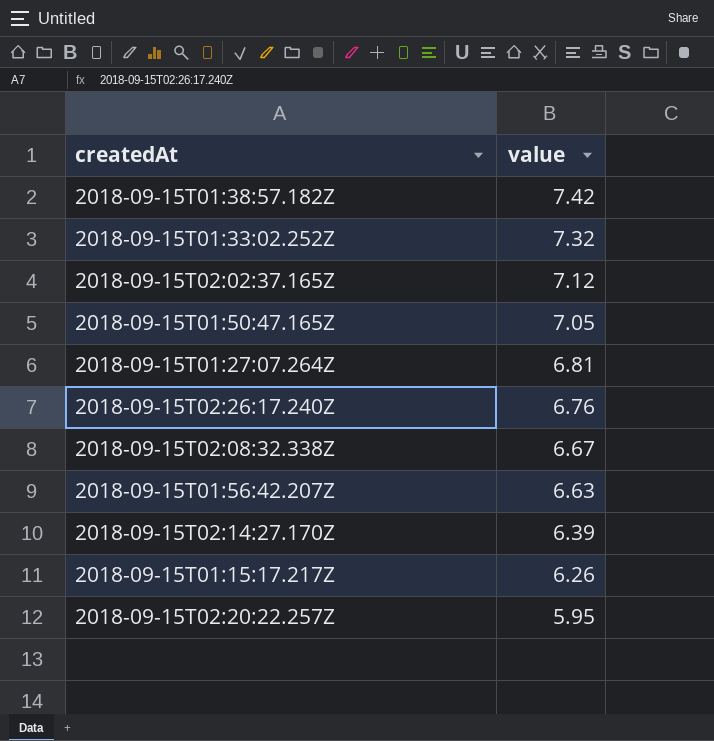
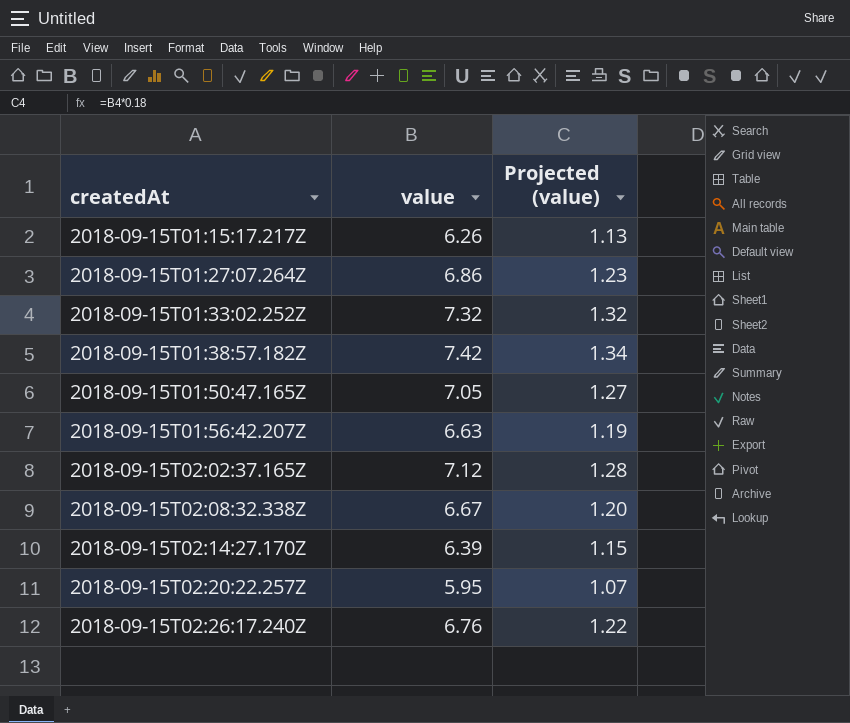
row order: value descending -> createdAt ascending
column Projected (value) | formula: none -> [value] * 0.18
2018-09-15T01:27:07.264Z | value: 6.81 -> 6.86

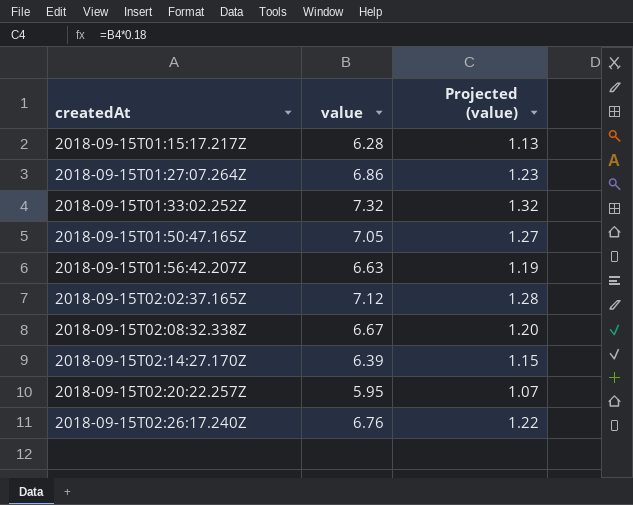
row 2018-09-15T01:38:57.182Z: 7.42 | 1.34 -> none
2018-09-15T01:15:17.217Z | value: 6.26 -> 6.28

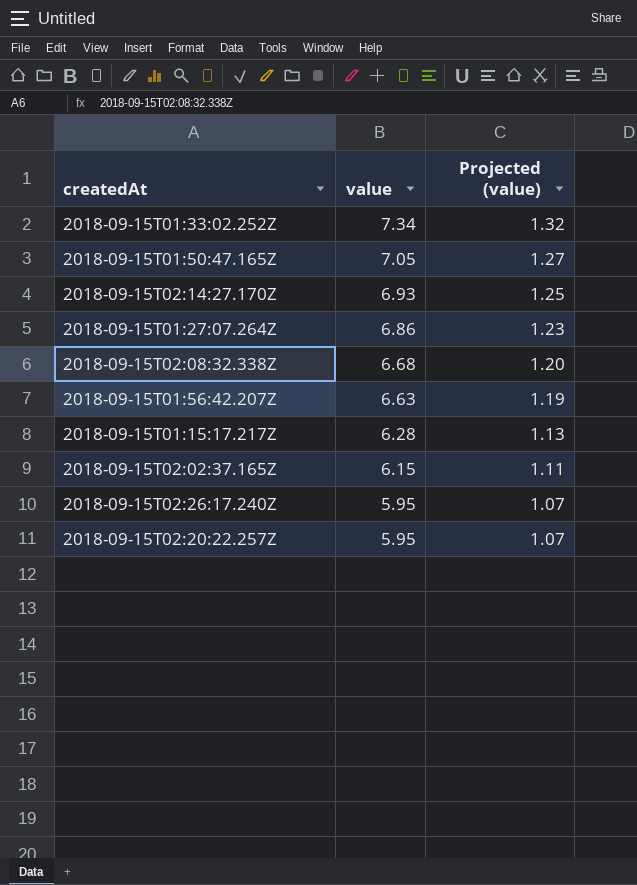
row order: createdAt ascending -> value descending
2018-09-15T01:33:02.252Z | value: 7.32 -> 7.34
2018-09-15T02:14:27.170Z | value: 6.39 -> 6.93
2018-09-15T02:14:27.170Z | Projected (value): 1.15 -> 1.25
2018-09-15T02:08:32.338Z | value: 6.67 -> 6.68
2018-09-15T02:02:37.165Z | value: 7.12 -> 6.15
2018-09-15T02:02:37.165Z | Projected (value): 1.28 -> 1.11
2018-09-15T02:26:17.240Z | value: 6.76 -> 5.95
2018-09-15T02:26:17.240Z | Projected (value): 1.22 -> 1.07

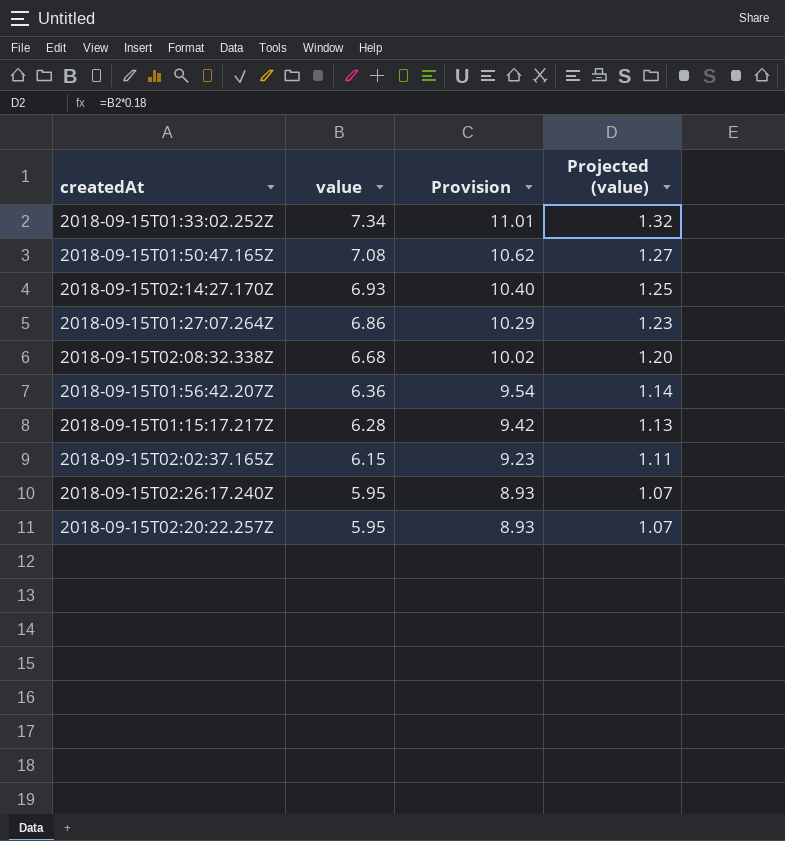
column Provision | formula: none -> [value] * 1.5
2018-09-15T01:50:47.165Z | value: 7.05 -> 7.08
2018-09-15T01:56:42.207Z | value: 6.63 -> 6.36
2018-09-15T01:56:42.207Z | Projected (value): 1.19 -> 1.14

